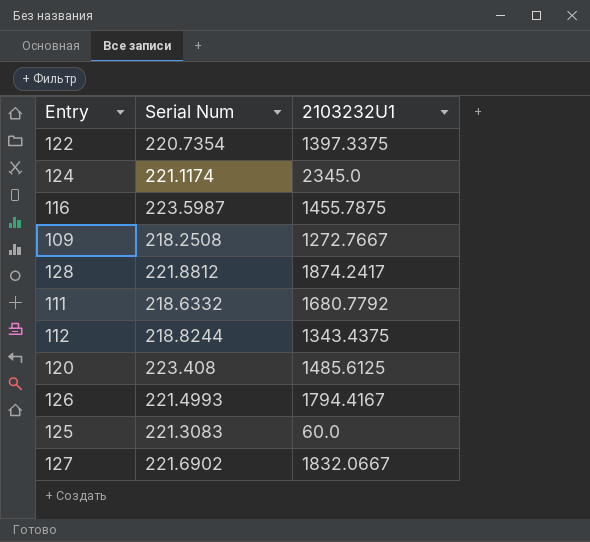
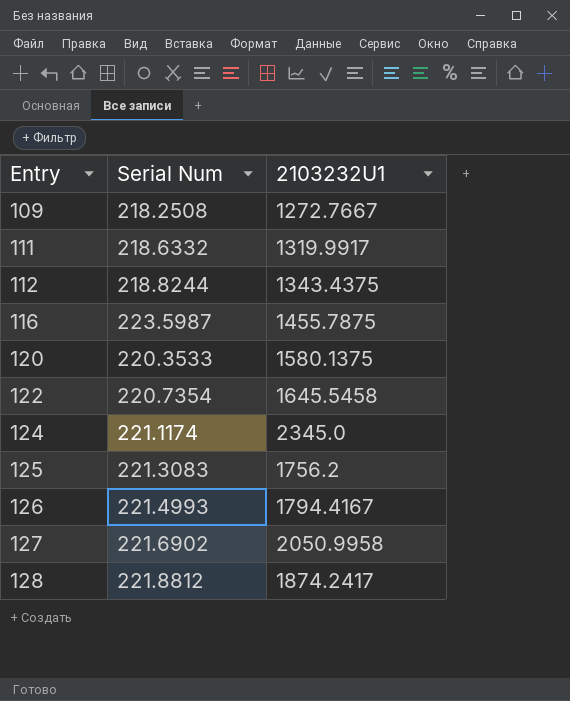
row order: none -> Entry ascending
111 | 2103232U1: 1680.7792 -> 1319.9917
120 | Serial Num: 223.408 -> 220.3533
120 | 2103232U1: 1485.6125 -> 1580.1375
122 | 2103232U1: 1397.3375 -> 1645.5458
125 | 2103232U1: 60.0 -> 1756.2
127 | 2103232U1: 1832.0667 -> 2050.9958

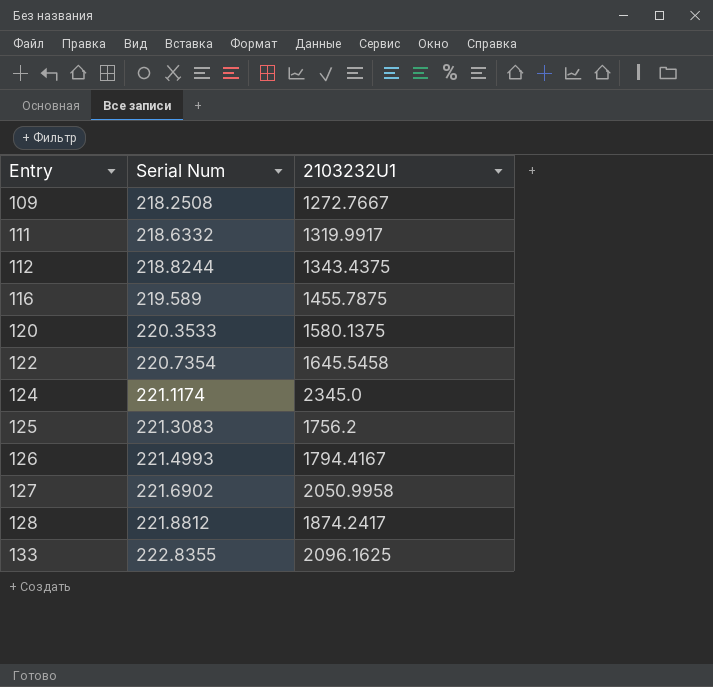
116 | Serial Num: 223.5987 -> 219.589
row 133: none -> 222.8355 | 2096.1625

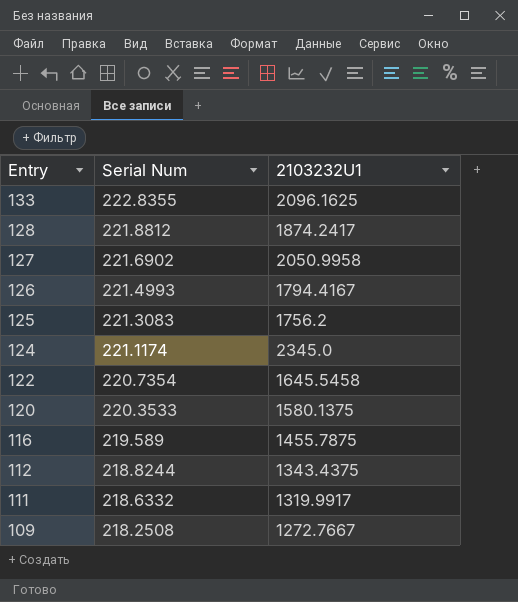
row order: Entry ascending -> Entry descending

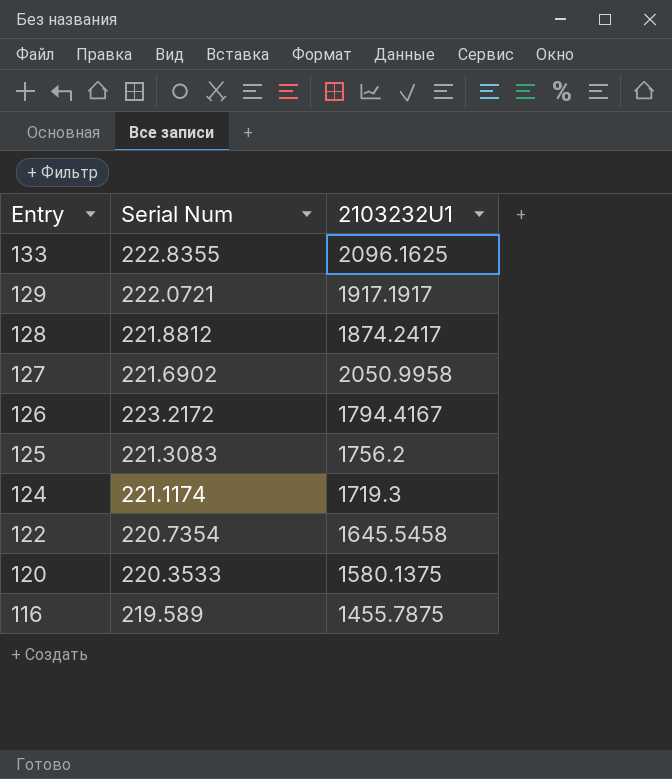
row 112: 218.8244 | 1343.4375 -> none
row 111: 218.6332 | 1319.9917 -> none
row 109: 218.2508 | 1272.7667 -> none
row 129: none -> 222.0721 | 1917.1917
126 | Serial Num: 221.4993 -> 223.2172
124 | 2103232U1: 2345.0 -> 1719.3

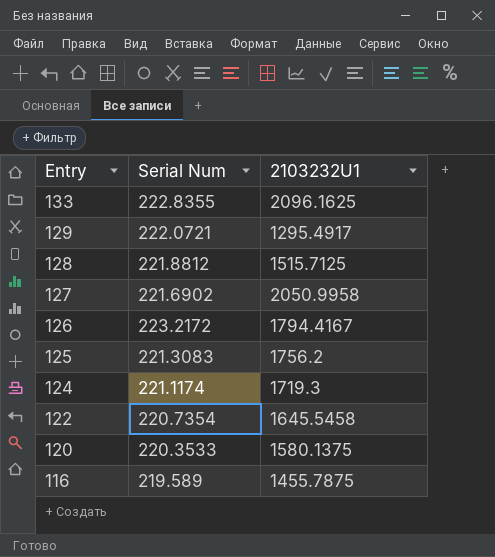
129 | 2103232U1: 1917.1917 -> 1295.4917
128 | 2103232U1: 1874.2417 -> 1515.7125

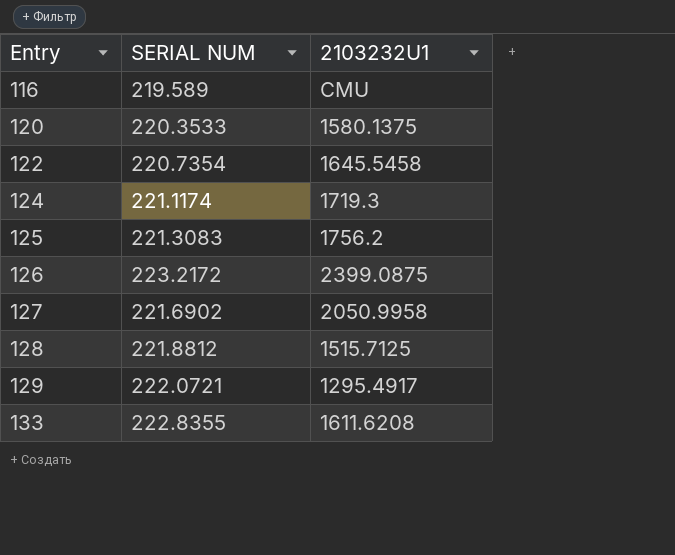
row order: Entry descending -> Entry ascending
column name: Serial Num -> SERIAL NUM
116 | 2103232U1: 1455.7875 -> CMU
126 | 2103232U1: 1794.4167 -> 2399.0875
133 | 2103232U1: 2096.1625 -> 1611.6208

